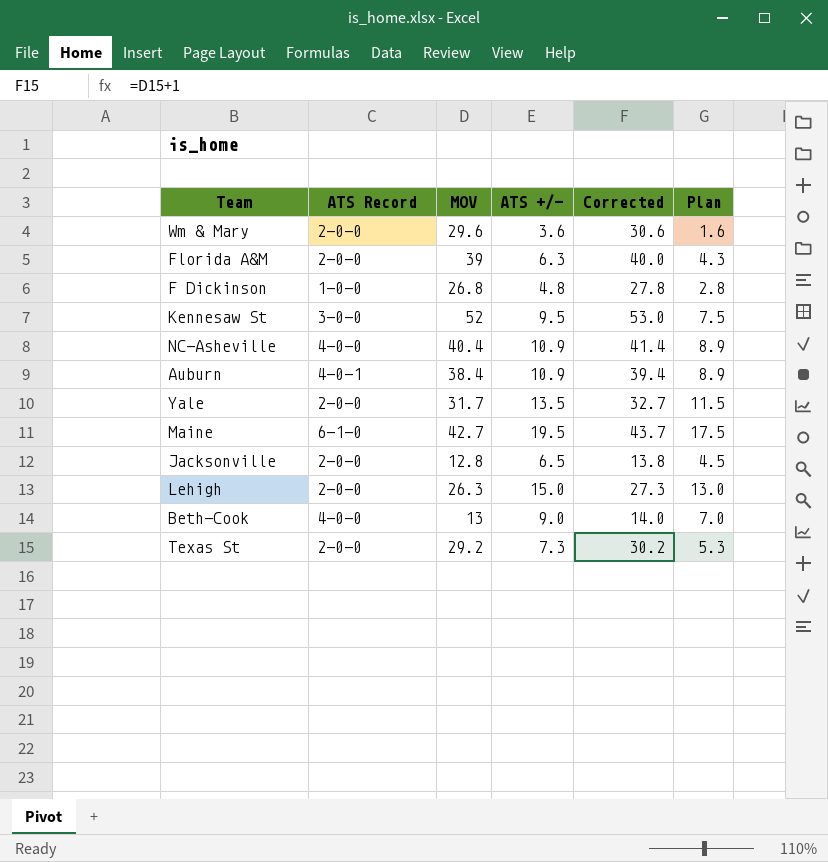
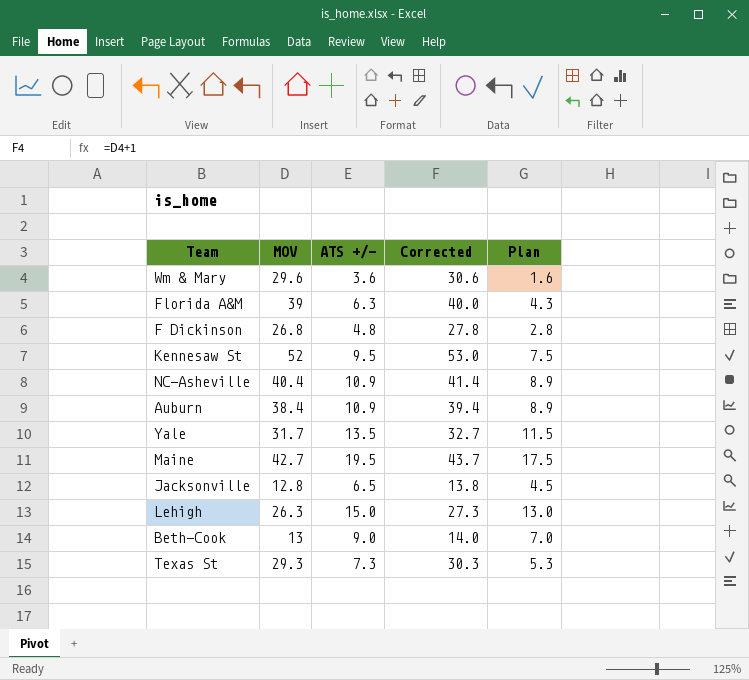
column ATS Record | position: 2 -> none
Texas St | MOV: 29.2 -> 29.3
Texas St | Corrected: 30.2 -> 30.3

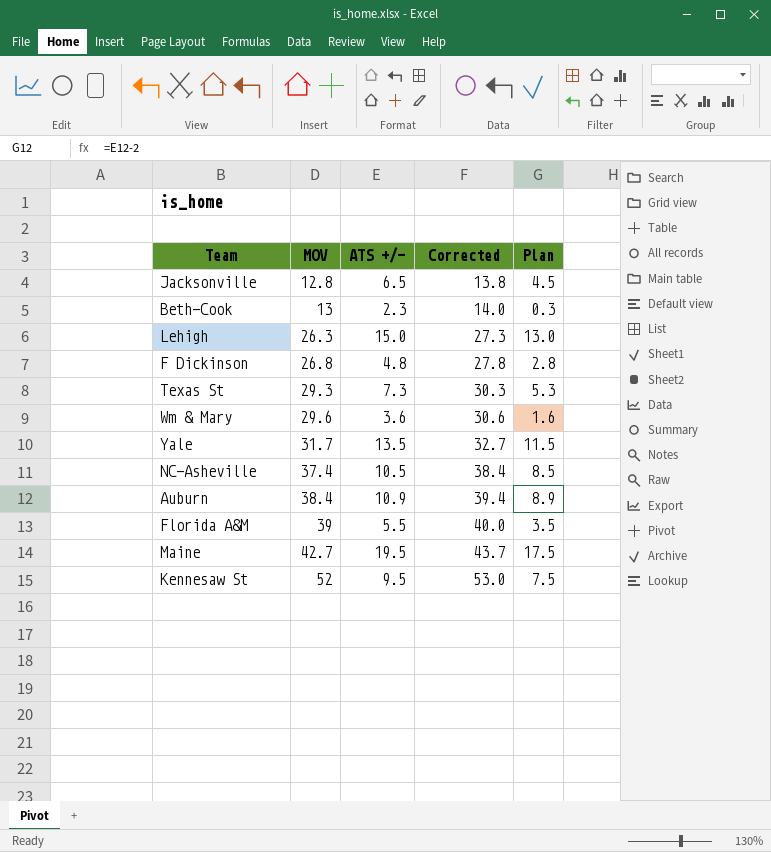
row order: none -> MOV ascending
Beth-Cook | ATS +/-: 9.0 -> 2.3
Beth-Cook | Plan: 7.0 -> 0.3
NC-Asheville | MOV: 40.4 -> 37.4
NC-Asheville | ATS +/-: 10.9 -> 10.5
NC-Asheville | Corrected: 41.4 -> 38.4
NC-Asheville | Plan: 8.9 -> 8.5
Florida A&M | ATS +/-: 6.3 -> 5.5
Florida A&M | Plan: 4.3 -> 3.5

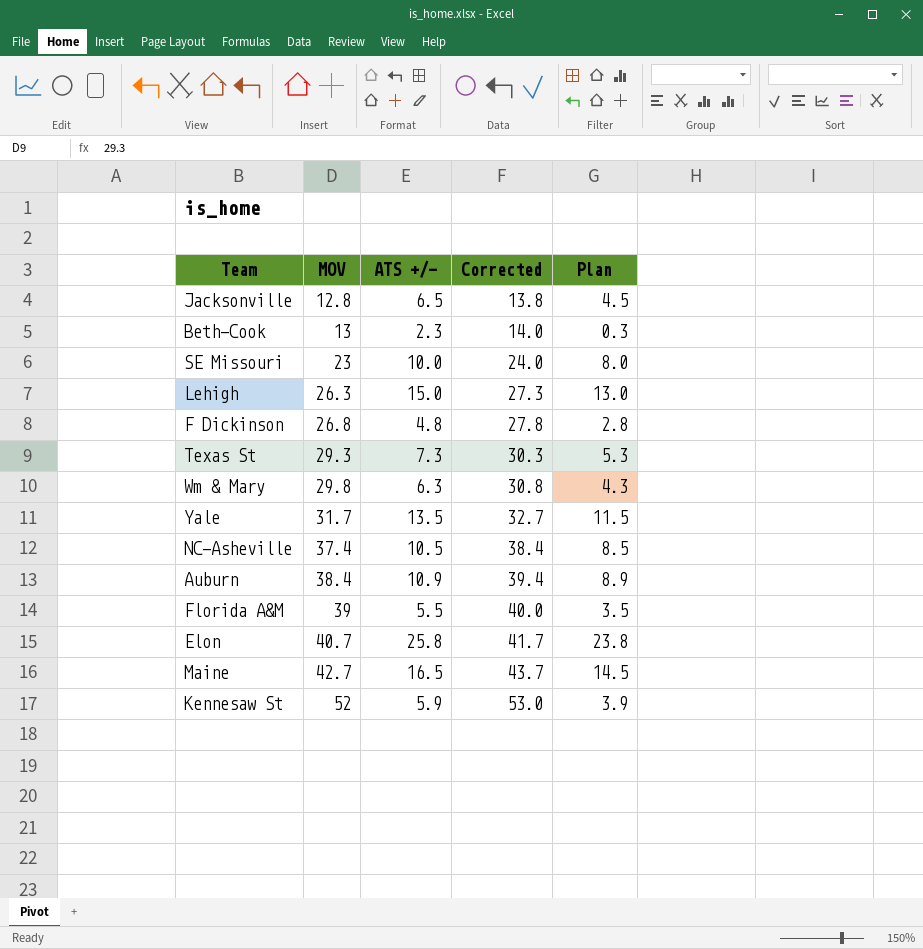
row SE Missouri: none -> 23 | 10.0 | 24.0 | 8.0
Wm & Mary | MOV: 29.6 -> 29.8
Wm & Mary | ATS +/-: 3.6 -> 6.3
Wm & Mary | Corrected: 30.6 -> 30.8
Wm & Mary | Plan: 1.6 -> 4.3
row Elon: none -> 40.7 | 25.8 | 41.7 | 23.8
Maine | ATS +/-: 19.5 -> 16.5
Maine | Plan: 17.5 -> 14.5
Kennesaw St | ATS +/-: 9.5 -> 5.9
Kennesaw St | Plan: 7.5 -> 3.9

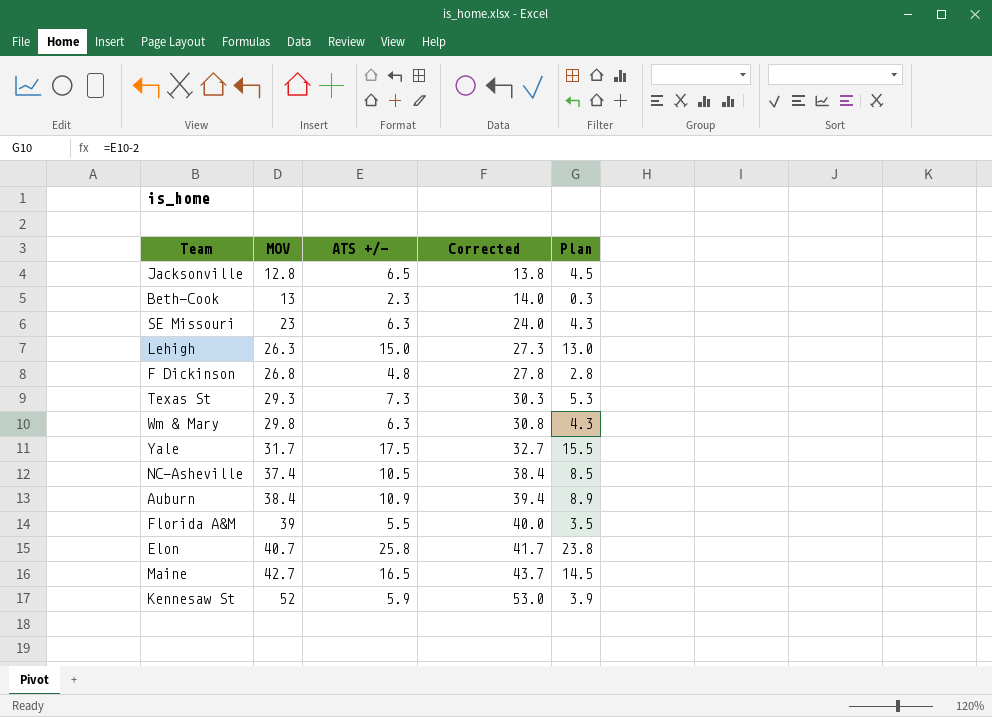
SE Missouri | ATS +/-: 10.0 -> 6.3
SE Missouri | Plan: 8.0 -> 4.3
Yale | ATS +/-: 13.5 -> 17.5
Yale | Plan: 11.5 -> 15.5

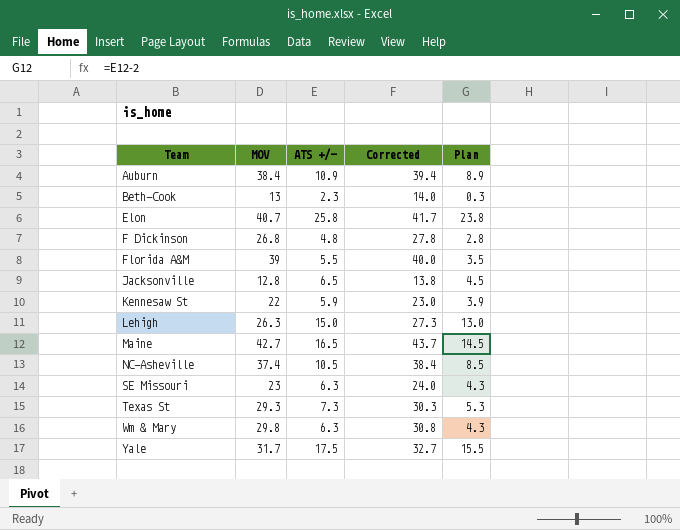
row order: MOV ascending -> Team ascending
Kennesaw St | MOV: 52 -> 22
Kennesaw St | Corrected: 53.0 -> 23.0

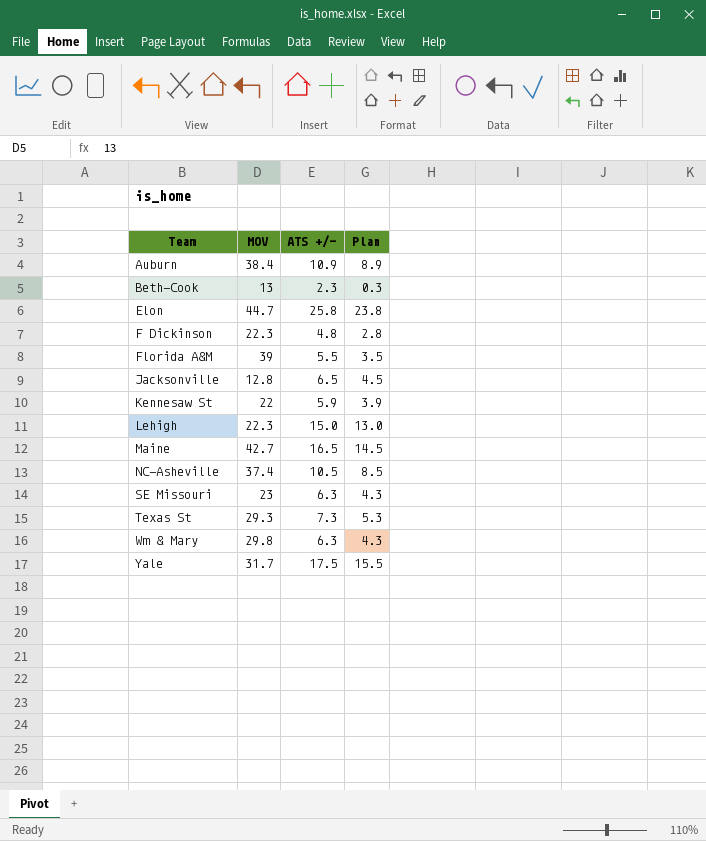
column Corrected | formula: [MOV] + 1 -> none
Elon | MOV: 40.7 -> 44.7
F Dickinson | MOV: 26.8 -> 22.3
Lehigh | MOV: 26.3 -> 22.3

